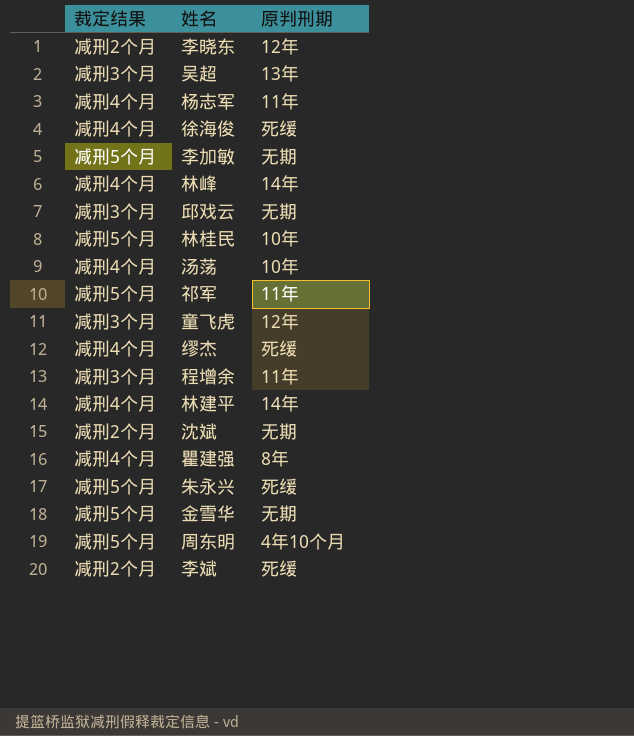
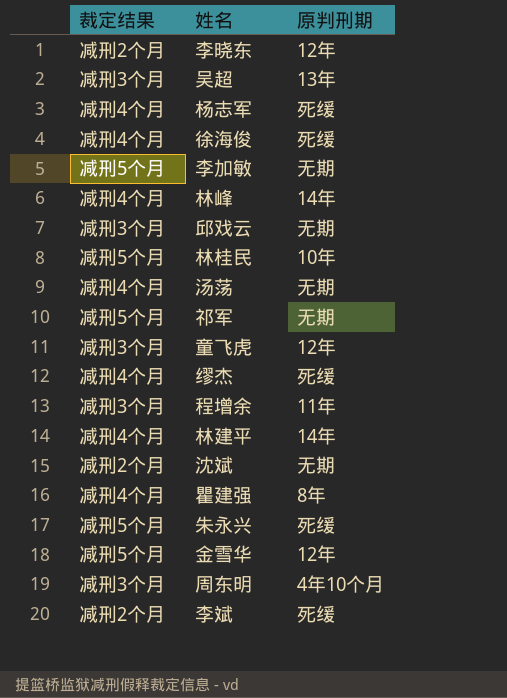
杨志军 | 原判刑期: 11年 -> 死缓
汤荡 | 原判刑期: 10年 -> 无期
祁军 | 原判刑期: 11年 -> 无期
金雪华 | 原判刑期: 无期 -> 12年
周东明 | 裁定结果: 减刑5个月 -> 减刑3个月

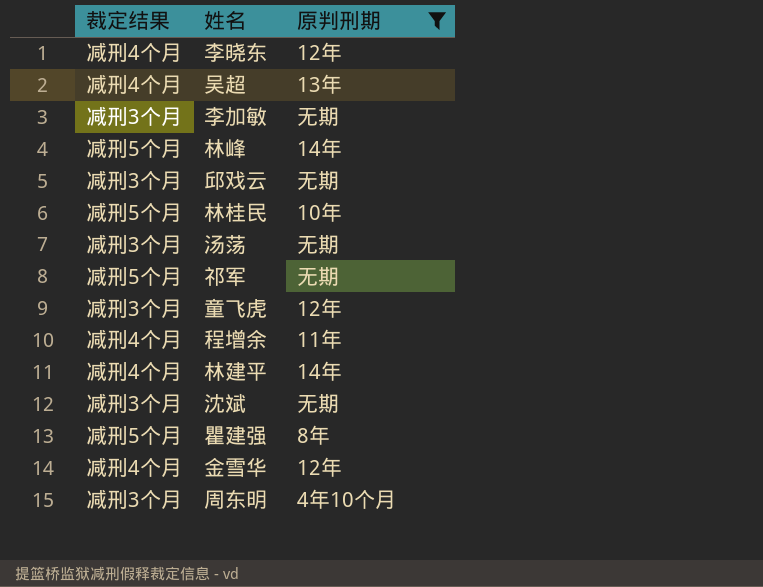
filter: none -> 原判刑期 != 死缓
李晓东 | 裁定结果: 减刑2个月 -> 减刑4个月
吴超 | 裁定结果: 减刑3个月 -> 减刑4个月
李加敏 | 裁定结果: 减刑5个月 -> 减刑3个月
林峰 | 裁定结果: 减刑4个月 -> 减刑5个月
汤荡 | 裁定结果: 减刑4个月 -> 减刑3个月
程增余 | 裁定结果: 减刑3个月 -> 减刑4个月
沈斌 | 裁定结果: 减刑2个月 -> 减刑3个月
瞿建强 | 裁定结果: 减刑4个月 -> 减刑5个月
金雪华 | 裁定结果: 减刑5个月 -> 减刑4个月

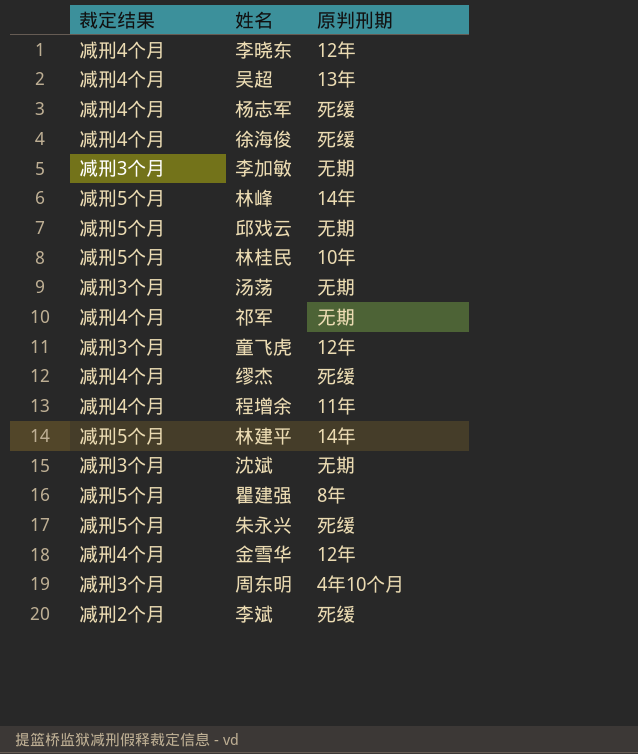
filter: 原判刑期 != 死缓 -> none
邱戏云 | 裁定结果: 减刑3个月 -> 减刑5个月
祁军 | 裁定结果: 减刑5个月 -> 减刑4个月
林建平 | 裁定结果: 减刑4个月 -> 减刑5个月

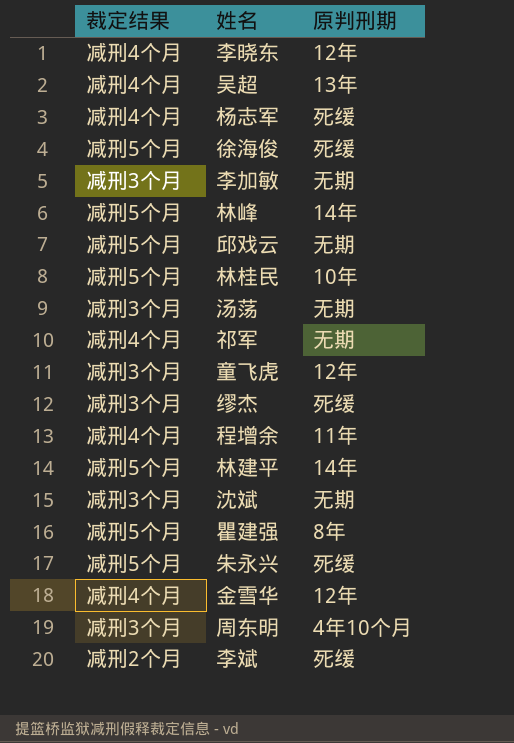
徐海俊 | 裁定结果: 减刑4个月 -> 减刑5个月
缪杰 | 裁定结果: 减刑4个月 -> 减刑3个月

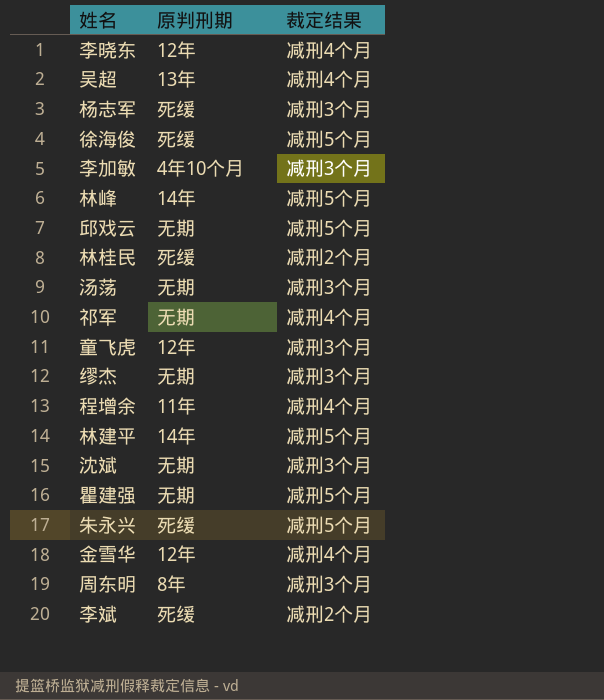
column 裁定结果 | position: 1 -> 3
杨志军 | 裁定结果: 减刑4个月 -> 减刑3个月
李加敏 | 原判刑期: 无期 -> 4年10个月
林桂民 | 原判刑期: 10年 -> 死缓
林桂民 | 裁定结果: 减刑5个月 -> 减刑2个月
缪杰 | 原判刑期: 死缓 -> 无期
瞿建强 | 原判刑期: 8年 -> 无期
周东明 | 原判刑期: 4年10个月 -> 8年

